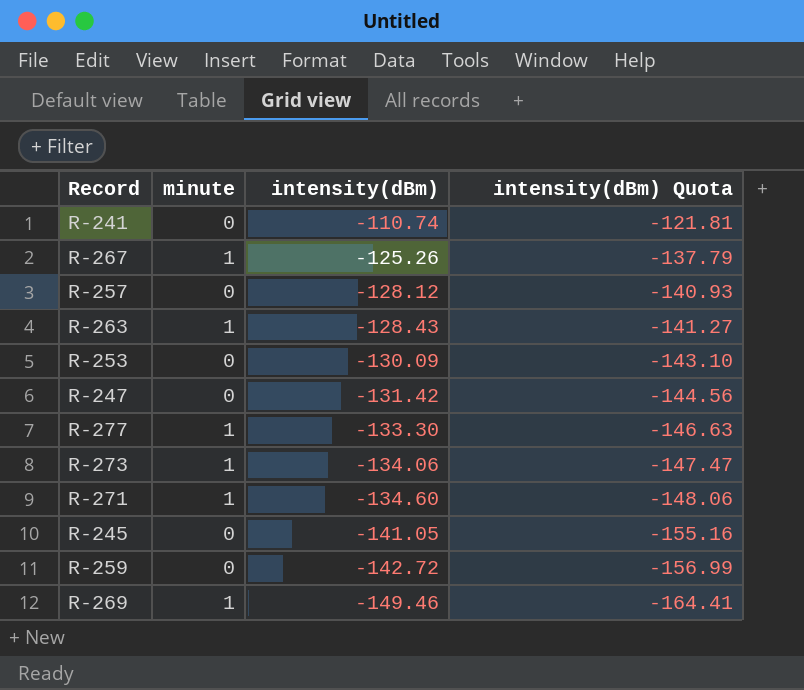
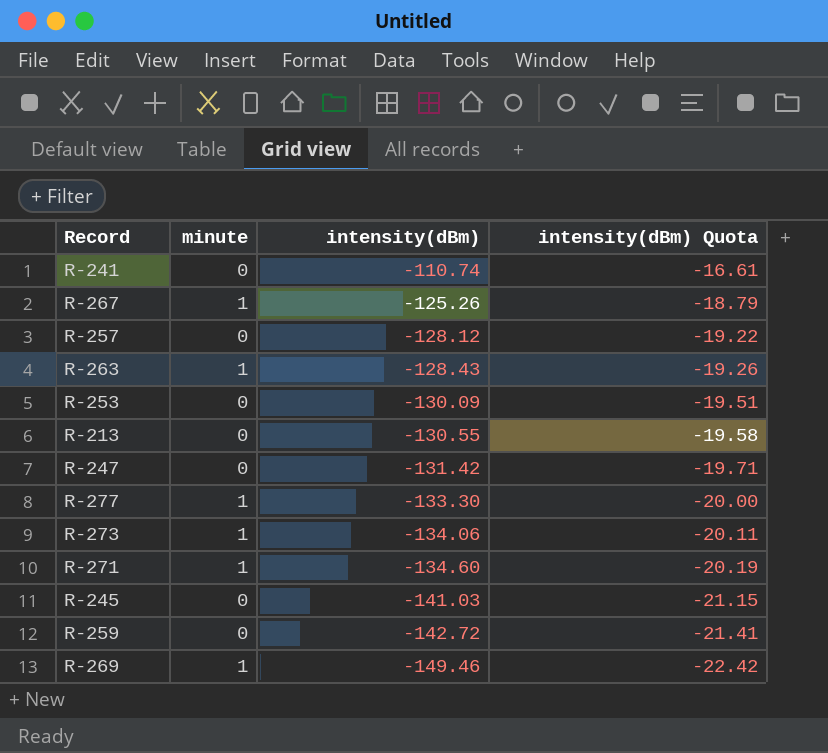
column intensity(dBm) Quota | formula: [intensity(dBm)] * 1.1 -> [intensity(dBm)] * 0.15
row R-213: none -> 0 | -130.55 | -19.58
R-245 | intensity(dBm): -141.05 -> -141.03

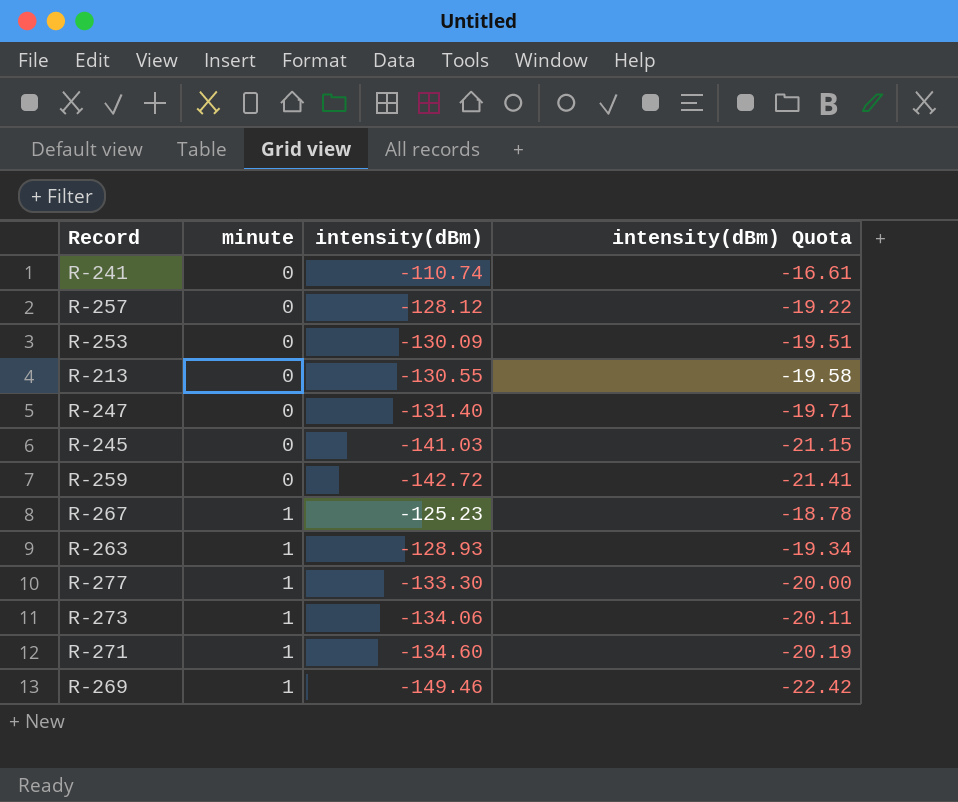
row order: intensity(dBm) descending -> minute ascending
R-247 | intensity(dBm): -131.42 -> -131.40
R-267 | intensity(dBm): -125.26 -> -125.23
R-267 | intensity(dBm) Quota: -18.79 -> -18.78
R-263 | intensity(dBm): -128.43 -> -128.93
R-263 | intensity(dBm) Quota: -19.26 -> -19.34

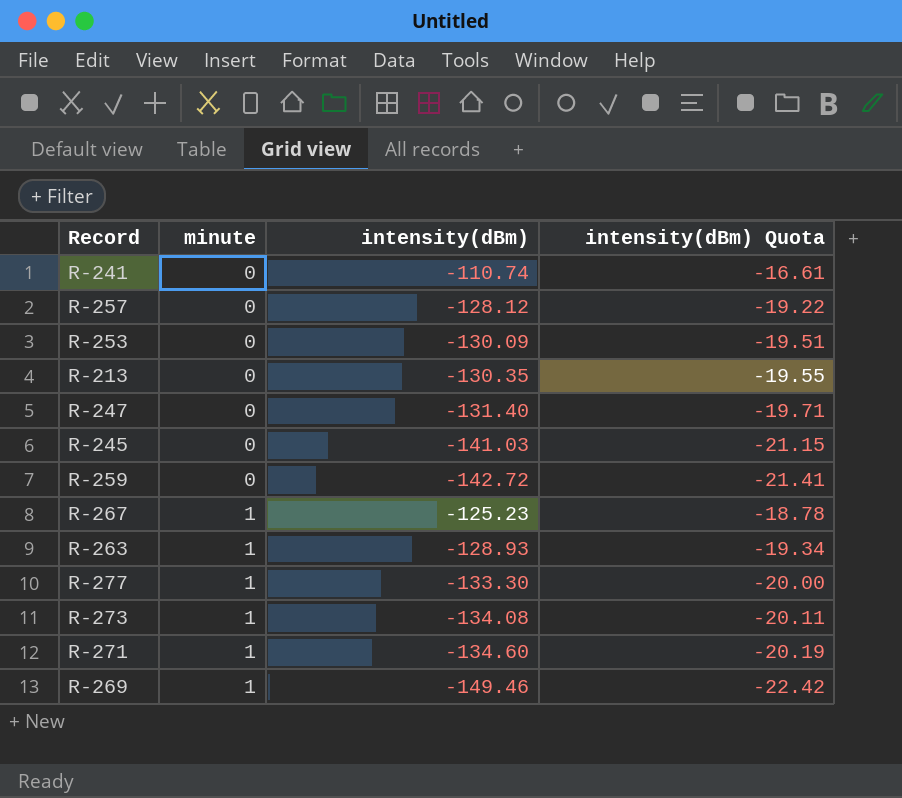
R-213 | intensity(dBm): -130.55 -> -130.35
R-213 | intensity(dBm) Quota: -19.58 -> -19.55
R-273 | intensity(dBm): -134.06 -> -134.08

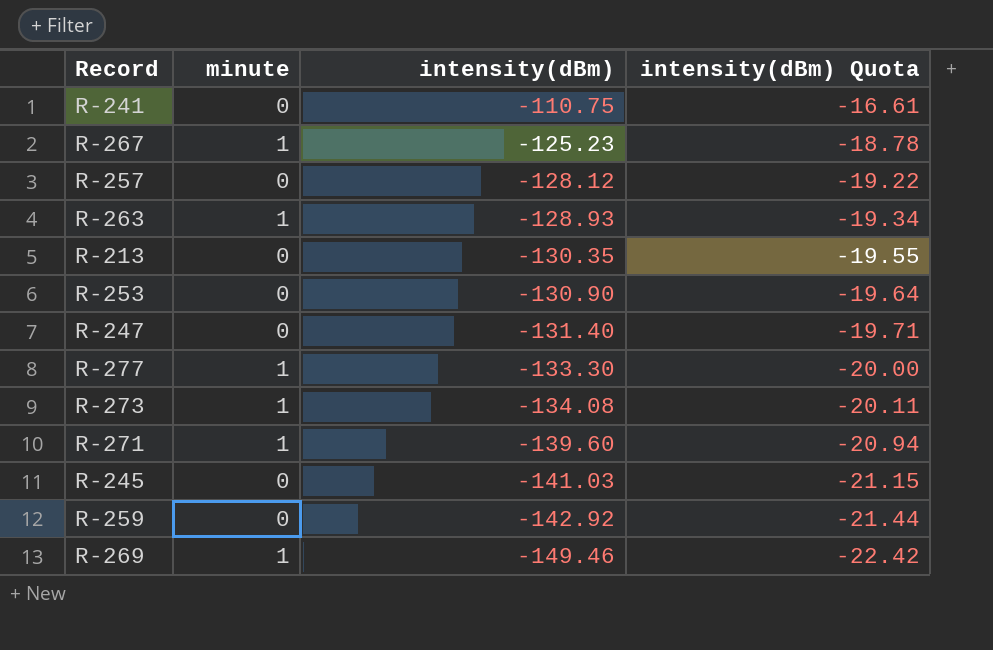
row order: minute ascending -> intensity(dBm) descending
R-241 | intensity(dBm): -110.74 -> -110.75
R-253 | intensity(dBm): -130.09 -> -130.90
R-253 | intensity(dBm) Quota: -19.51 -> -19.64
R-271 | intensity(dBm): -134.60 -> -139.60
R-271 | intensity(dBm) Quota: -20.19 -> -20.94
R-259 | intensity(dBm): -142.72 -> -142.92
R-259 | intensity(dBm) Quota: -21.41 -> -21.44

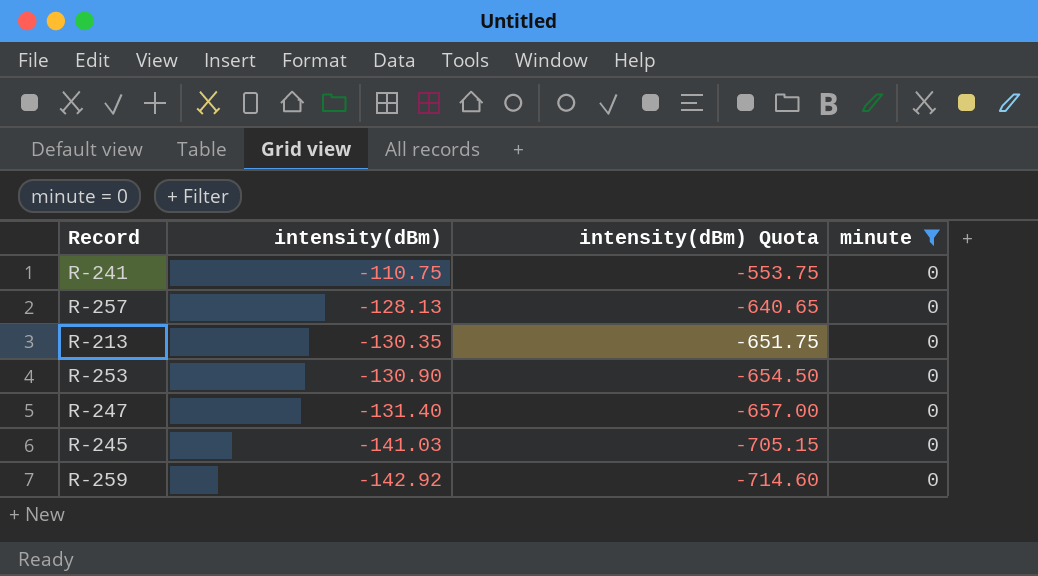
filter: none -> minute = 0
column intensity(dBm) Quota | formula: [intensity(dBm)] * 0.15 -> [intensity(dBm)] * 5
column minute | position: 2 -> 4
R-257 | intensity(dBm): -128.12 -> -128.13

